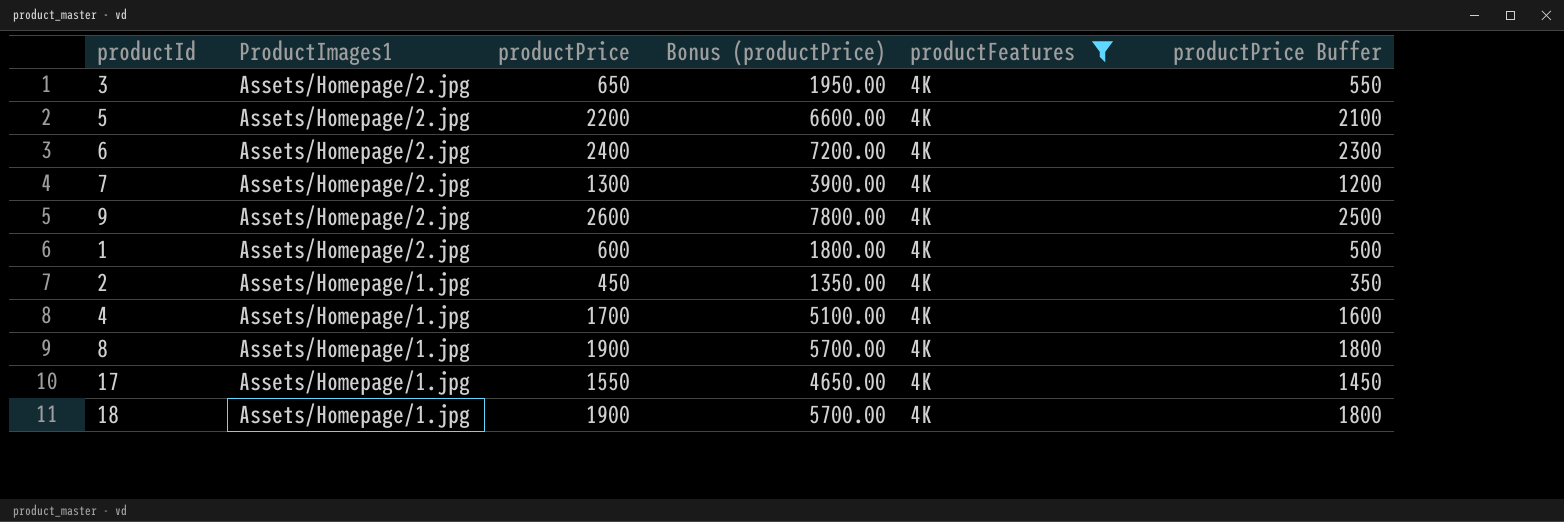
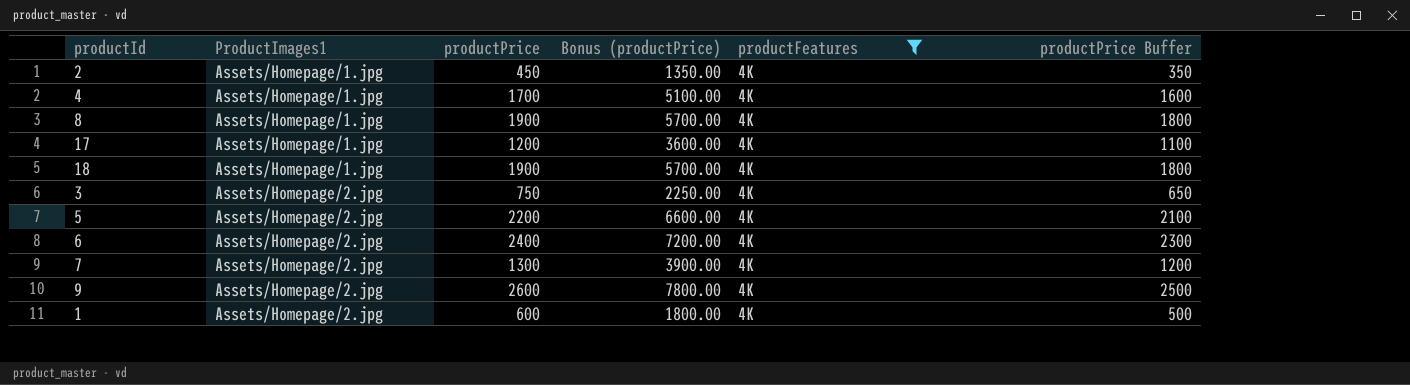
row order: ProductImages1 descending -> ProductImages1 ascending
17 | productPrice: 1550 -> 1200
17 | Bonus (productPrice): 4650.00 -> 3600.00
17 | productPrice Buffer: 1450 -> 1100
3 | productPrice: 650 -> 750
3 | Bonus (productPrice): 1950.00 -> 2250.00
3 | productPrice Buffer: 550 -> 650

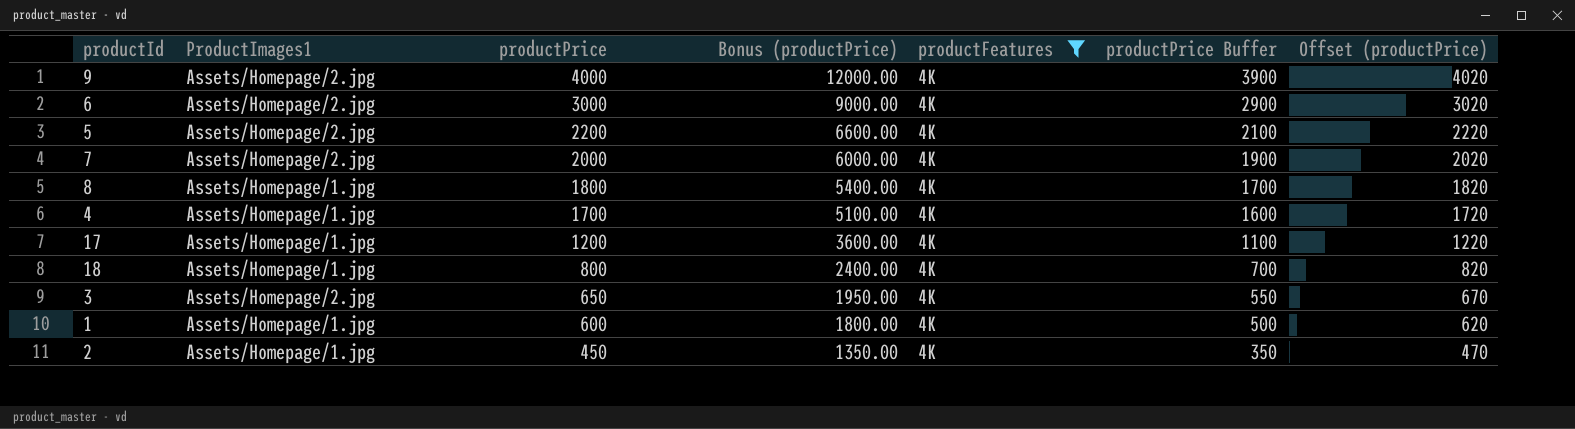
row order: ProductImages1 ascending -> productPrice descending
column Offset (productPrice) | formula: none -> [productPrice] + 20
9 | productPrice: 2600 -> 4000
9 | Bonus (productPrice): 7800.00 -> 12000.00
9 | productPrice Buffer: 2500 -> 3900
6 | productPrice: 2400 -> 3000
6 | Bonus (productPrice): 7200.00 -> 9000.00
6 | productPrice Buffer: 2300 -> 2900
7 | productPrice: 1300 -> 2000
7 | Bonus (productPrice): 3900.00 -> 6000.00
7 | productPrice Buffer: 1200 -> 1900
8 | productPrice: 1900 -> 1800
8 | Bonus (productPrice): 5700.00 -> 5400.00
8 | productPrice Buffer: 1800 -> 1700
18 | productPrice: 1900 -> 800
18 | Bonus (productPrice): 5700.00 -> 2400.00
18 | productPrice Buffer: 1800 -> 700
3 | productPrice: 750 -> 650
3 | Bonus (productPrice): 2250.00 -> 1950.00
3 | productPrice Buffer: 650 -> 550
1 | ProductImages1: Assets/Homepage/2.jpg -> Assets/Homepage/1.jpg

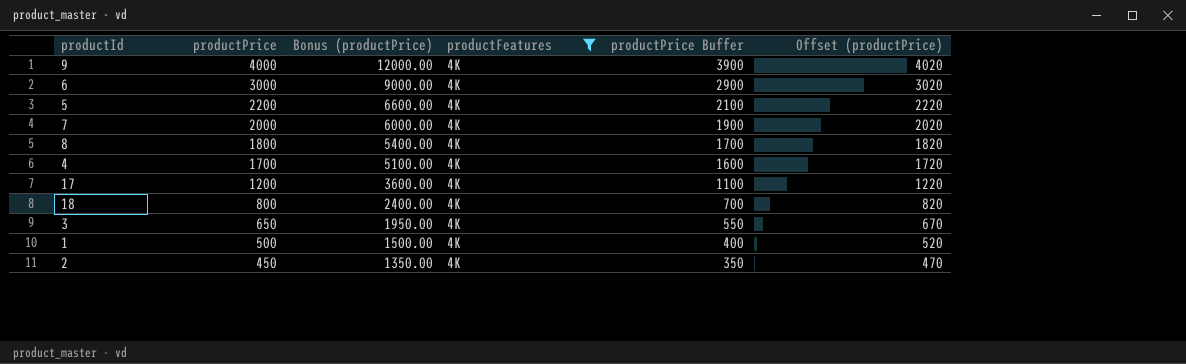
column ProductImages1 | position: 2 -> none
1 | productPrice: 600 -> 500
1 | Bonus (productPrice): 1800.00 -> 1500.00
1 | productPrice Buffer: 500 -> 400
1 | Offset (productPrice): 620 -> 520

